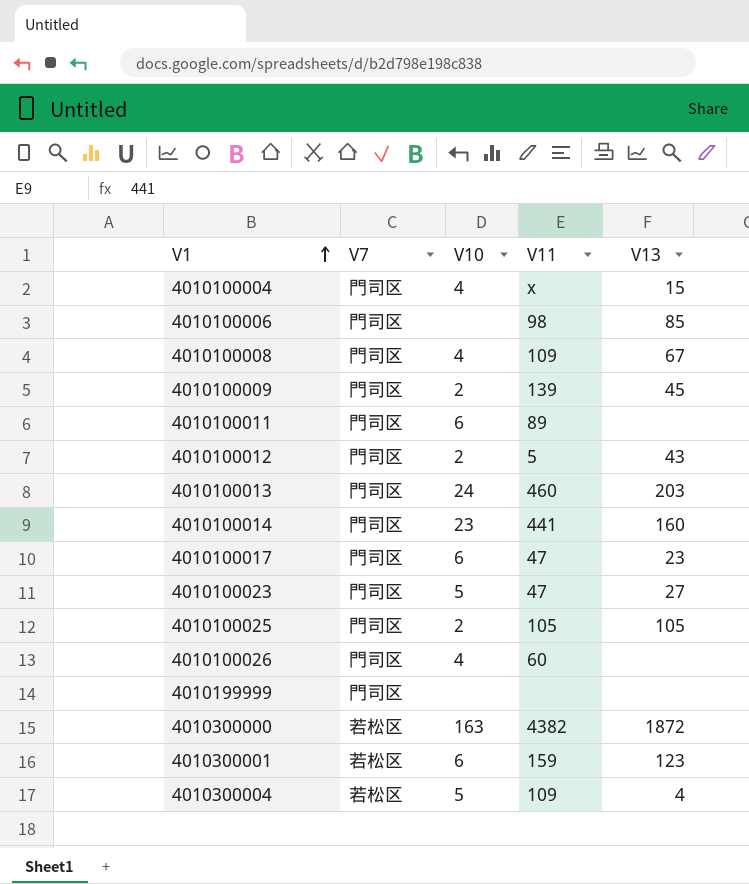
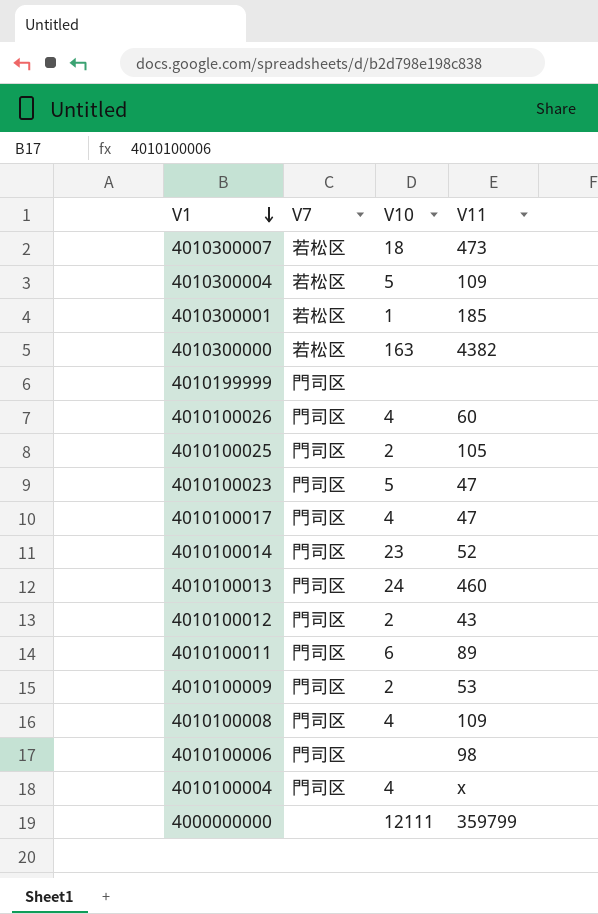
row order: V1 ascending -> V1 descending
column V13 | position: 5 -> none
row 4010300007: none -> 若松区 | 18 | 473
4010300001 | V10: 6 -> 1
4010300001 | V11: 159 -> 185
4010100017 | V10: 6 -> 4
4010100014 | V11: 441 -> 52
4010100012 | V11: 5 -> 43
4010100009 | V11: 139 -> 53
row 4000000000: none -> none | 12111 | 359799

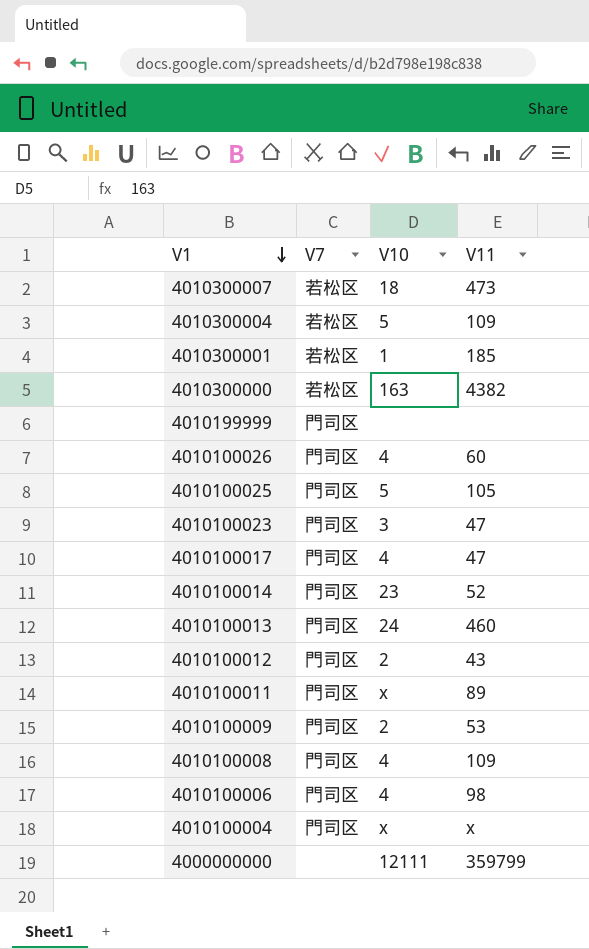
4010100025 | V10: 2 -> 5
4010100023 | V10: 5 -> 3
4010100011 | V10: 6 -> x
4010100006 | V10: none -> 4
4010100004 | V10: 4 -> x

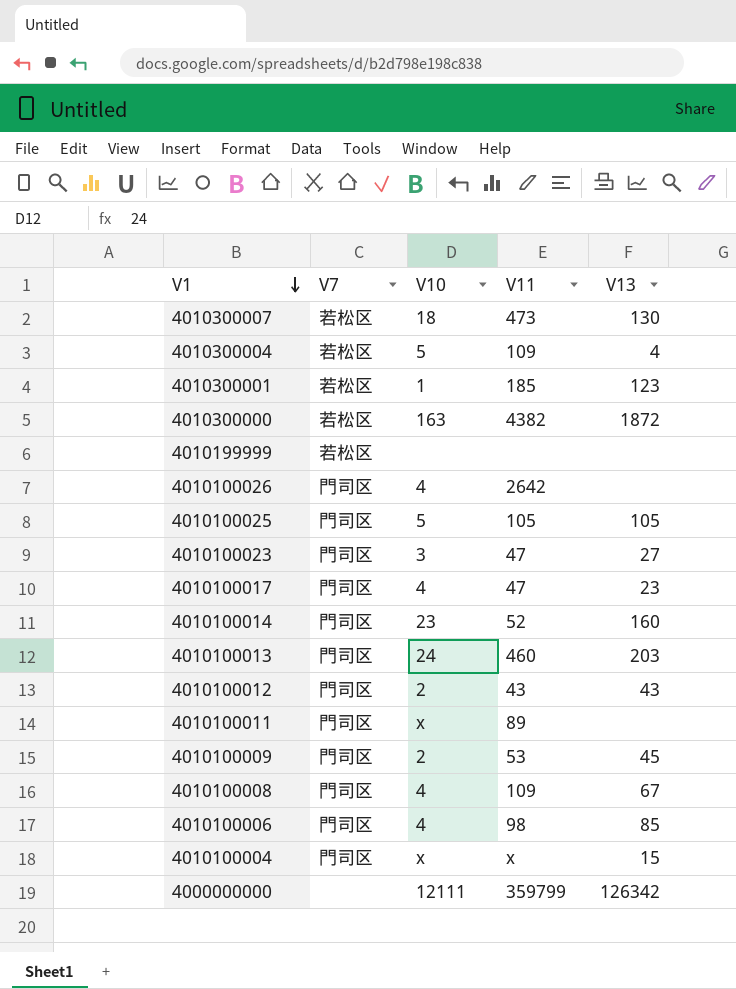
column V13 | position: none -> 5
4010199999 | V7: 門司区 -> 若松区
4010100026 | V11: 60 -> 2642

